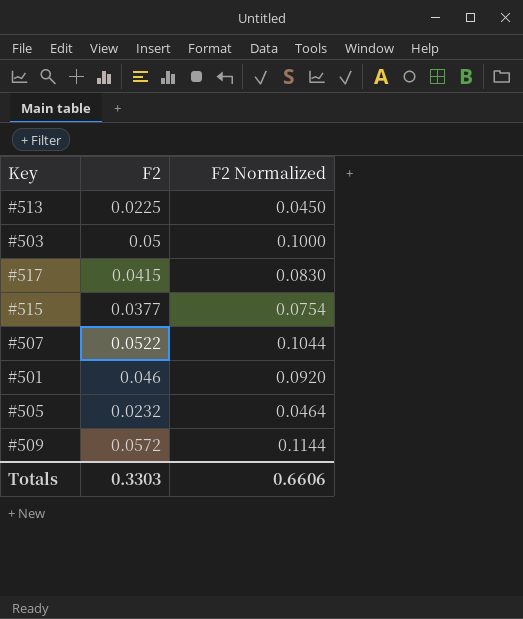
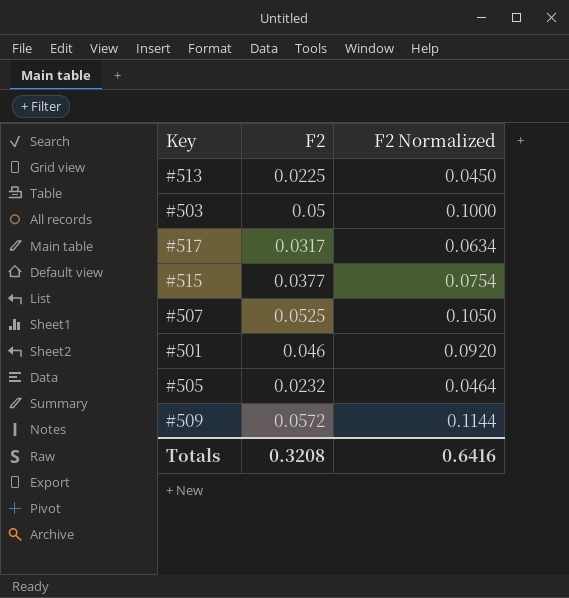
#517 | F2: 0.0415 -> 0.0317
#517 | F2 Normalized: 0.0830 -> 0.0634
#507 | F2: 0.0522 -> 0.0525
#507 | F2 Normalized: 0.1044 -> 0.1050
Totals | F2: 0.3303 -> 0.3208
Totals | F2 Normalized: 0.6606 -> 0.6416

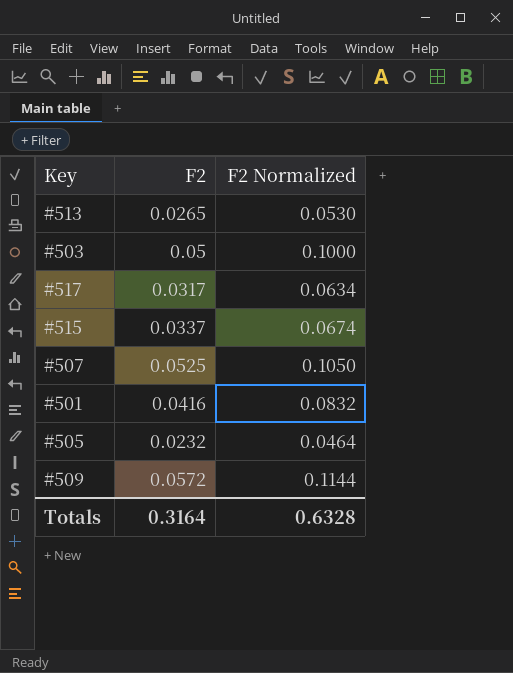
#513 | F2: 0.0225 -> 0.0265
#513 | F2 Normalized: 0.0450 -> 0.0530
#515 | F2: 0.0377 -> 0.0337
#515 | F2 Normalized: 0.0754 -> 0.0674
#501 | F2: 0.046 -> 0.0416
#501 | F2 Normalized: 0.0920 -> 0.0832
Totals | F2: 0.3208 -> 0.3164
Totals | F2 Normalized: 0.6416 -> 0.6328

